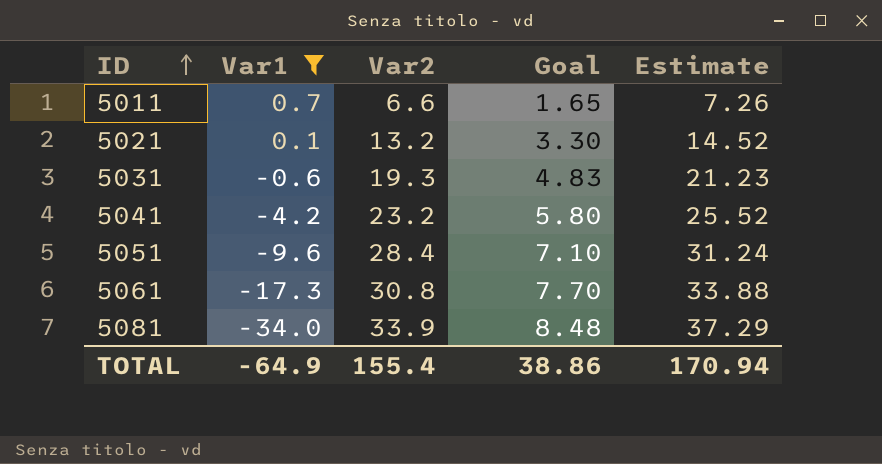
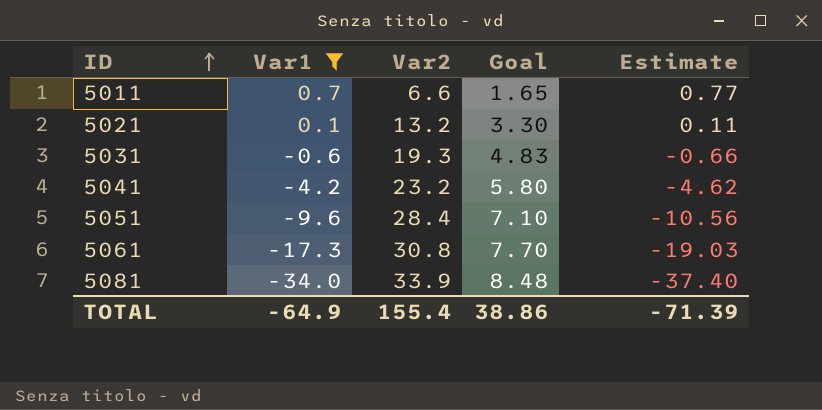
column Estimate | formula: [Var2] * 1.1 -> [Var1] * 1.1
TOTAL | Estimate: 170.94 -> -71.39

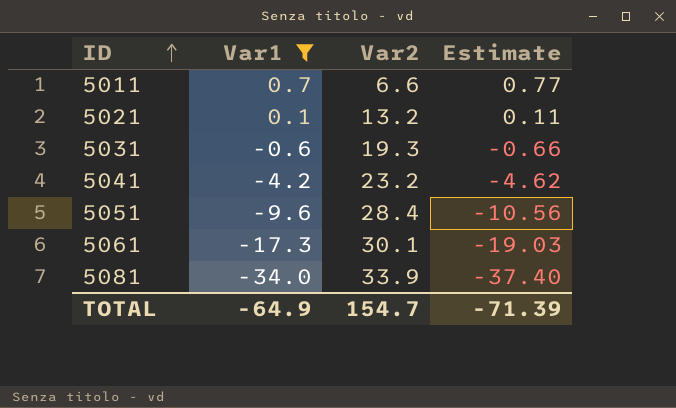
column Goal | formula: [Var2] * 0.25 -> none
5061 | Var2: 30.8 -> 30.1
TOTAL | Var2: 155.4 -> 154.7

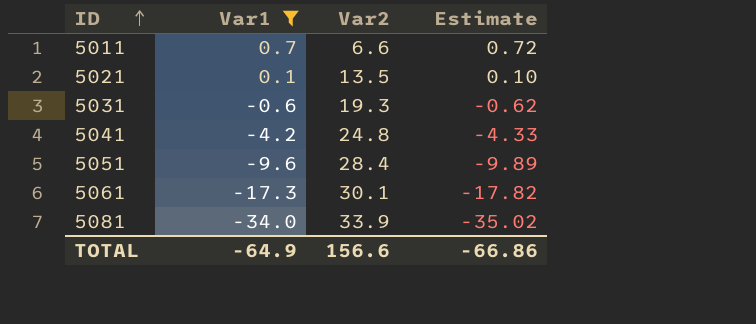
column Estimate | formula: [Var1] * 1.1 -> [Var1] * 1.03
5021 | Var2: 13.2 -> 13.5
5041 | Var2: 23.2 -> 24.8
TOTAL | Var2: 154.7 -> 156.6
TOTAL | Estimate: -71.39 -> -66.86

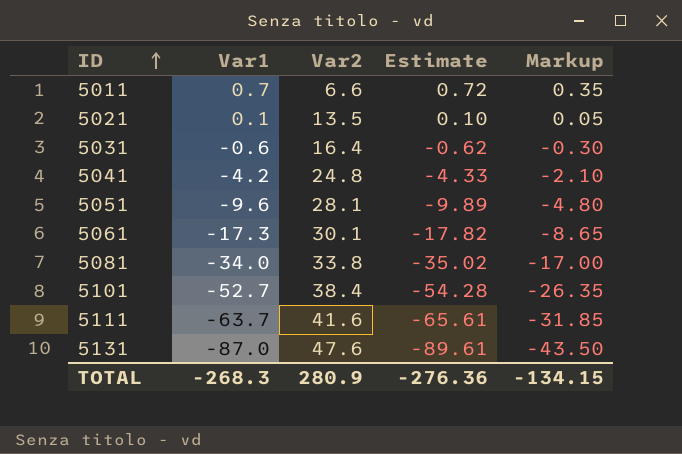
filter: Var1 >= -34.0 -> none
column Markup | formula: none -> [Var1] * 0.5
5031 | Var2: 19.3 -> 16.4
5051 | Var2: 28.4 -> 28.1
5081 | Var2: 33.9 -> 33.8
TOTAL | Var1: -64.9 -> -268.3
TOTAL | Var2: 156.6 -> 280.9
TOTAL | Estimate: -66.86 -> -276.36

